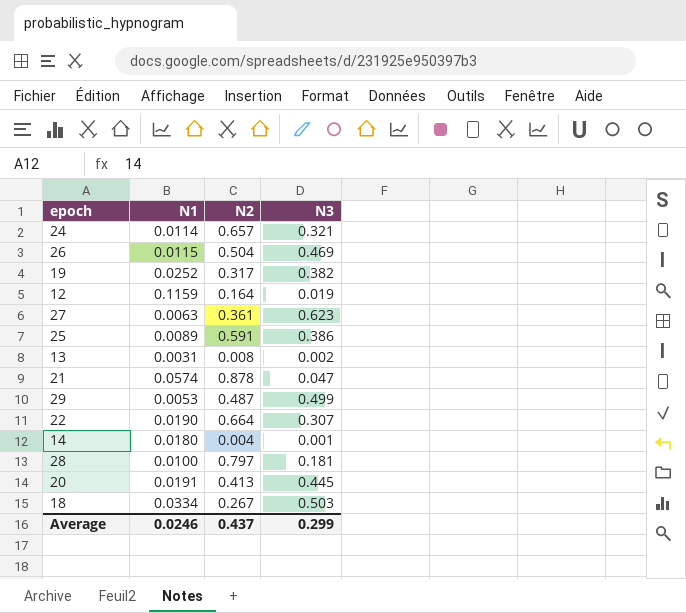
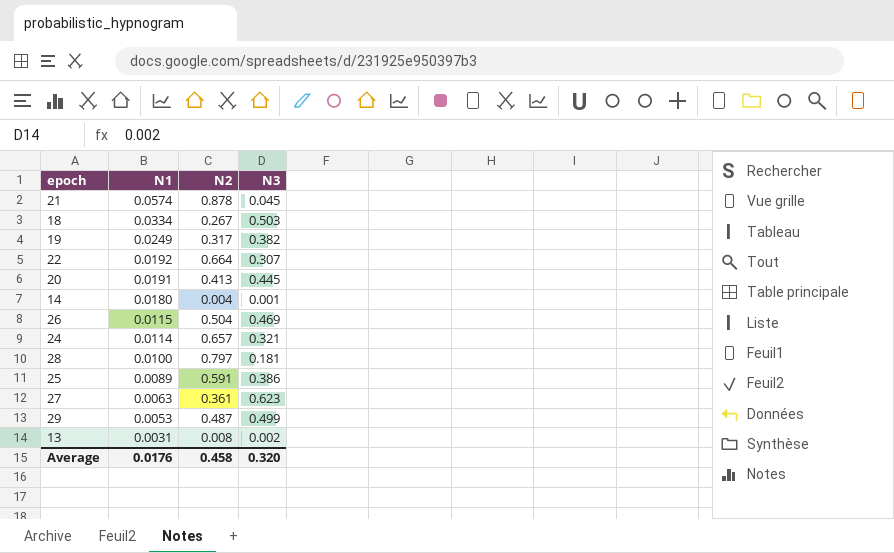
row order: none -> N1 descending
row 12: 0.1159 | 0.164 | 0.019 -> none
21 | N3: 0.047 -> 0.045
19 | N1: 0.0252 -> 0.0249
22 | N1: 0.0190 -> 0.0192
Average | N1: 0.0246 -> 0.0176
Average | N2: 0.437 -> 0.458
Average | N3: 0.299 -> 0.320

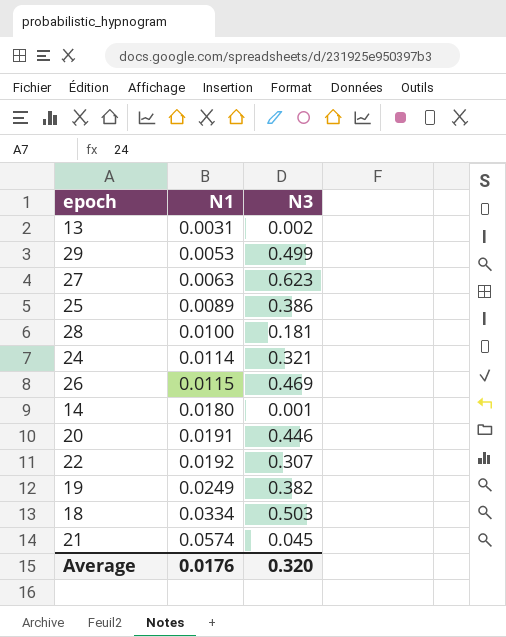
row order: N1 descending -> N1 ascending
column N2 | position: 3 -> none
20 | N3: 0.445 -> 0.446

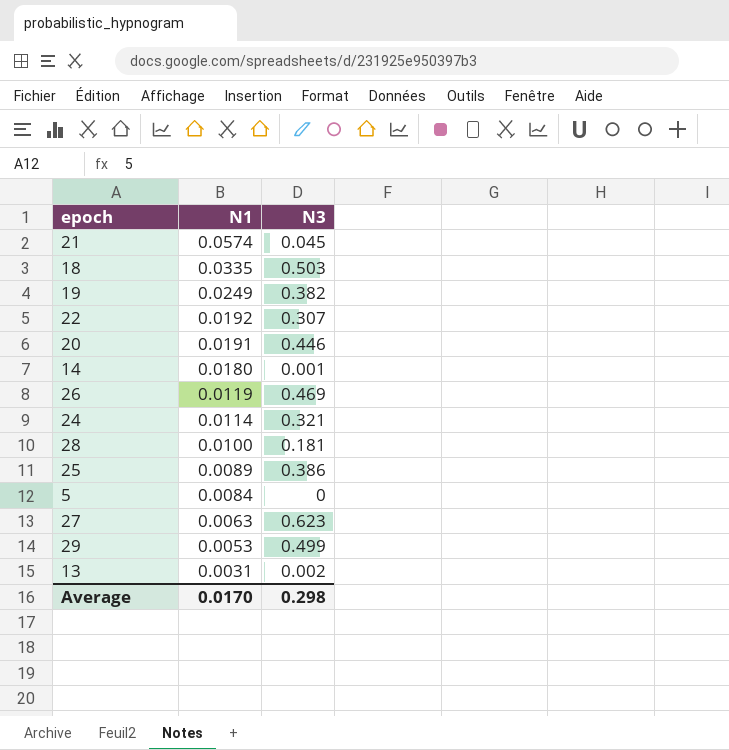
row order: N1 ascending -> N1 descending
18 | N1: 0.0334 -> 0.0335
26 | N1: 0.0115 -> 0.0119
row 5: none -> 0.0084 | 0
Average | N1: 0.0176 -> 0.0170
Average | N3: 0.320 -> 0.298

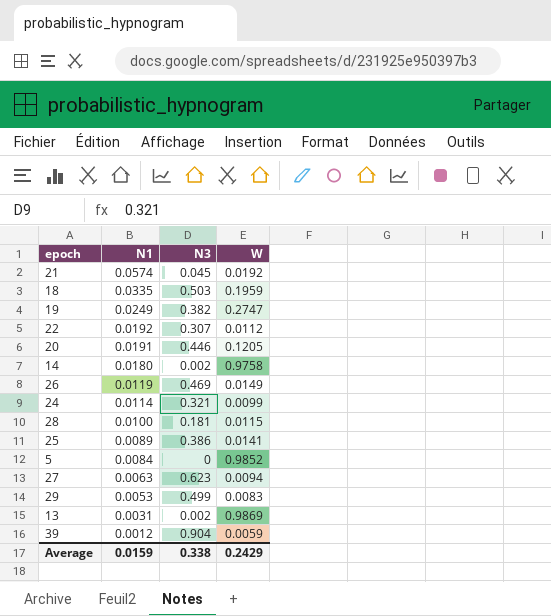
column W | position: none -> 4
14 | N3: 0.001 -> 0.002
row 39: none -> 0.0012 | 0.904 | 0.0059
Average | N1: 0.0170 -> 0.0159
Average | N3: 0.298 -> 0.338

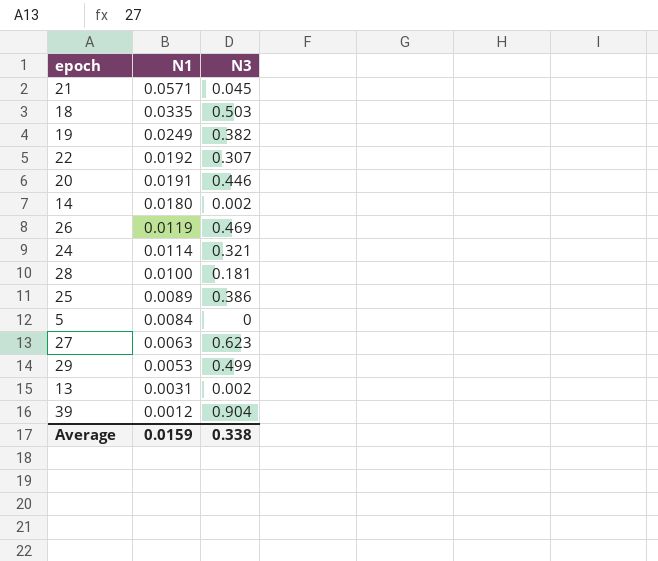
column W | position: 4 -> none
21 | N1: 0.0574 -> 0.0571

